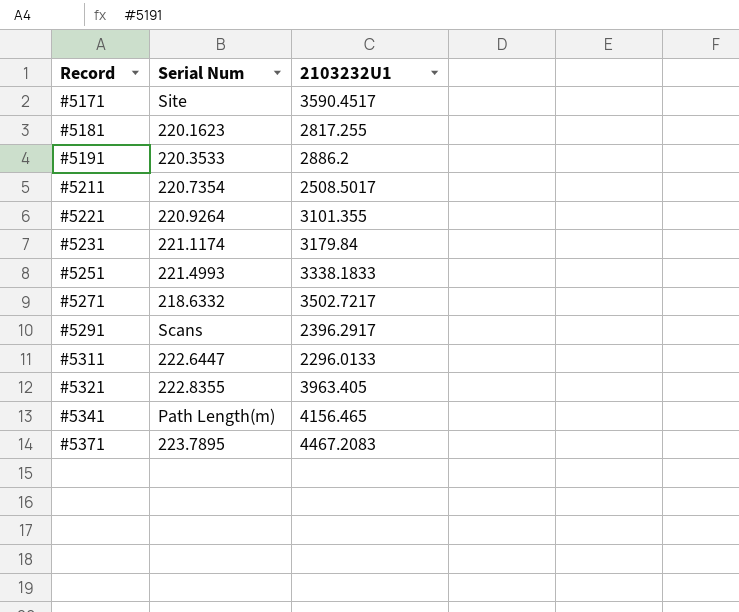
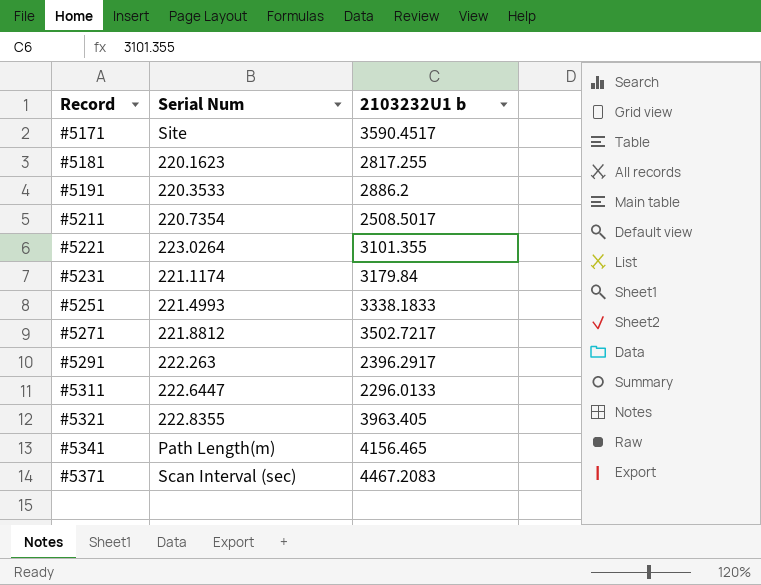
column name: 2103232U1 -> 2103232U1 b
#5221 | Serial Num: 220.9264 -> 223.0264
#5271 | Serial Num: 218.6332 -> 221.8812
#5291 | Serial Num: Scans -> 222.263
#5371 | Serial Num: 223.7895 -> Scan Interval (sec)

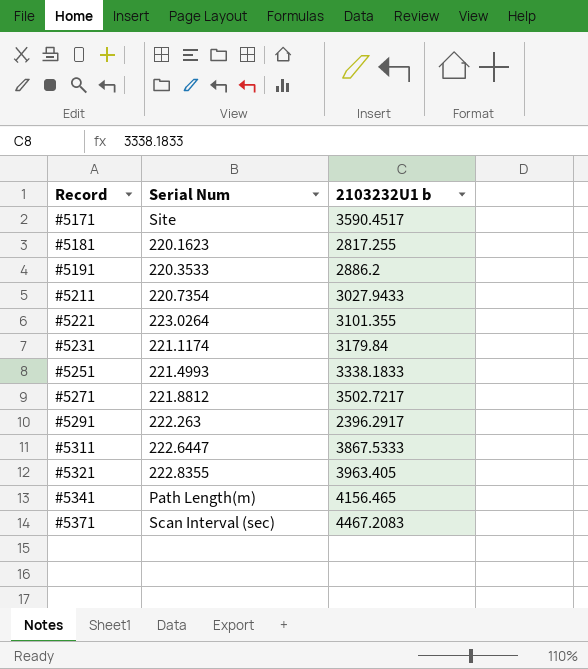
#5211 | 2103232U1 b: 2508.5017 -> 3027.9433
#5311 | 2103232U1 b: 2296.0133 -> 3867.5333

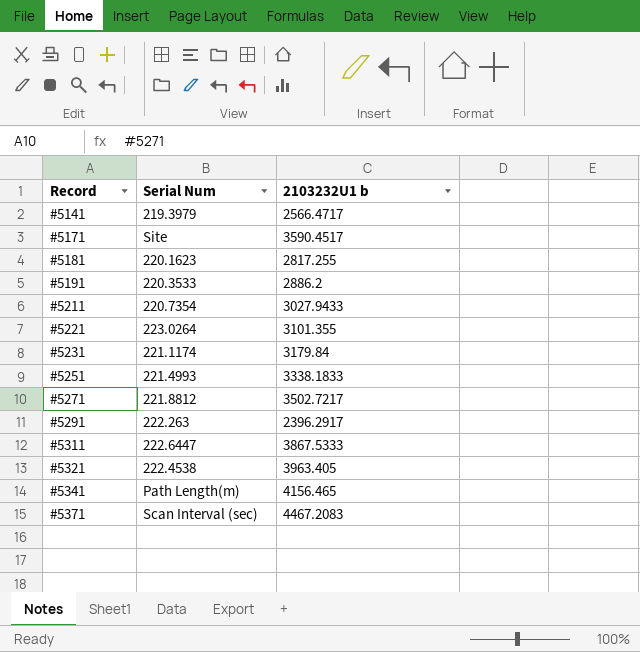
row #5141: none -> 219.3979 | 2566.4717
#5321 | Serial Num: 222.8355 -> 222.4538

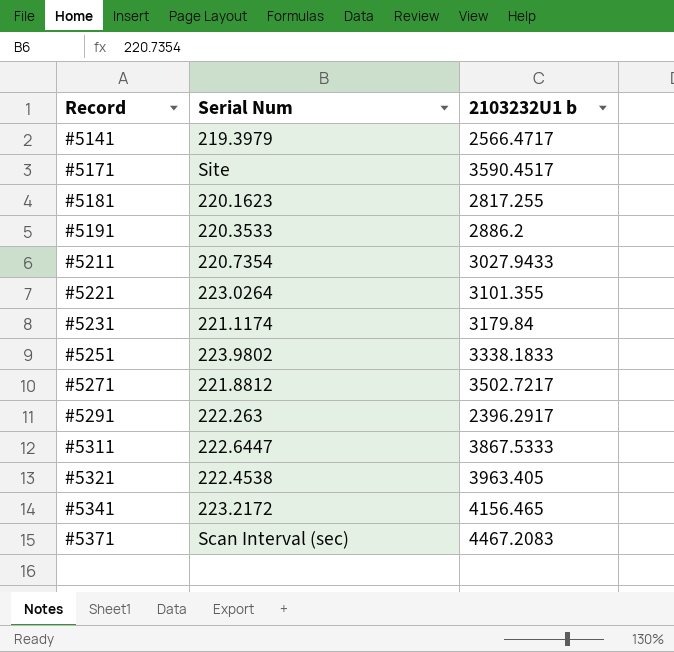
#5251 | Serial Num: 221.4993 -> 223.9802
#5341 | Serial Num: Path Length(m) -> 223.2172

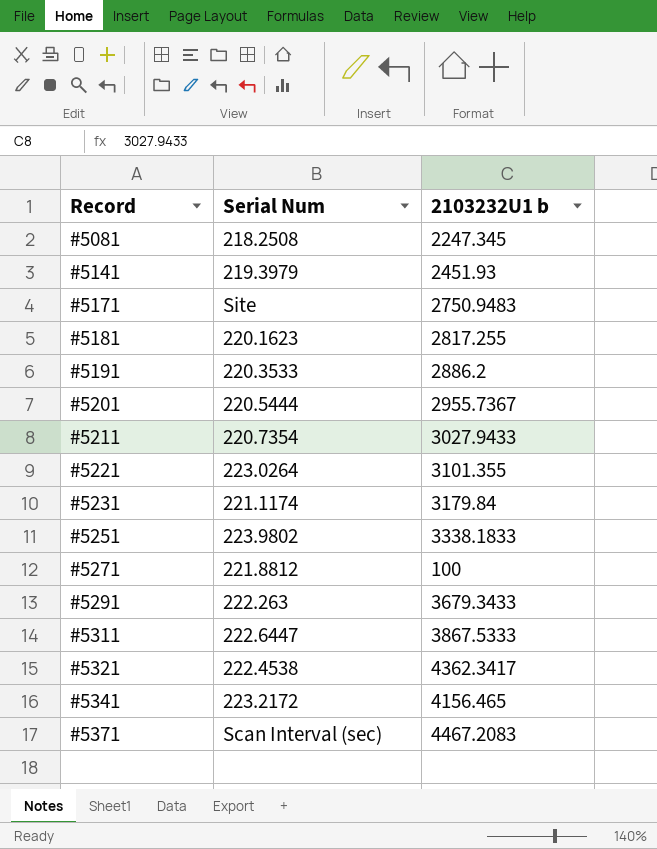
row #5081: none -> 218.2508 | 2247.345
#5141 | 2103232U1 b: 2566.4717 -> 2451.93
#5171 | 2103232U1 b: 3590.4517 -> 2750.9483
row #5201: none -> 220.5444 | 2955.7367
#5271 | 2103232U1 b: 3502.7217 -> 100
#5291 | 2103232U1 b: 2396.2917 -> 3679.3433
#5321 | 2103232U1 b: 3963.405 -> 4362.3417

